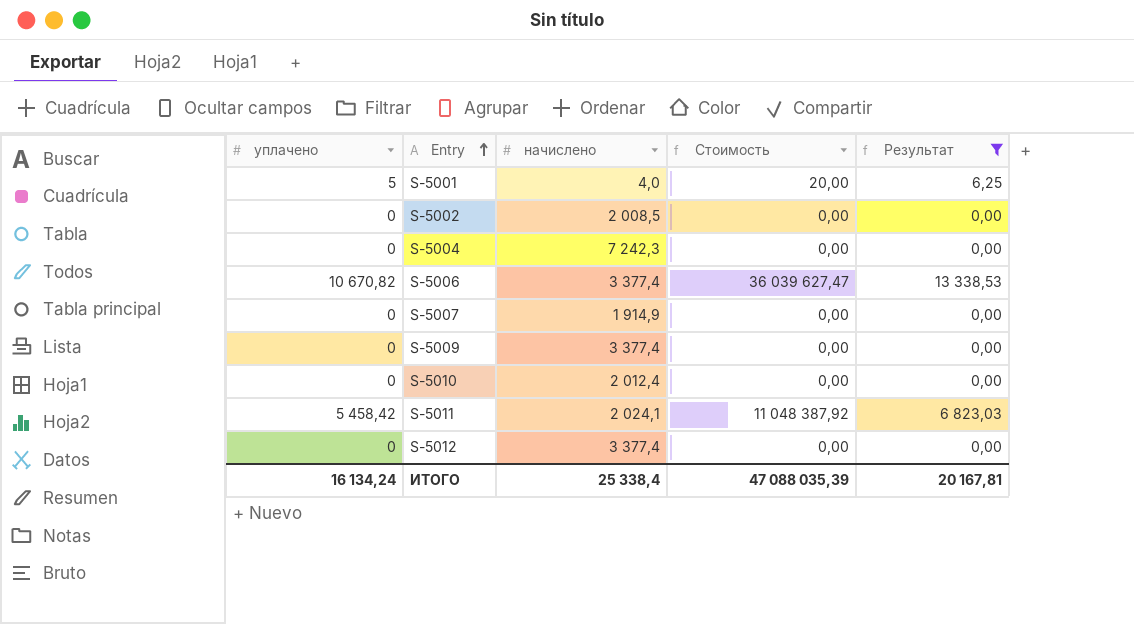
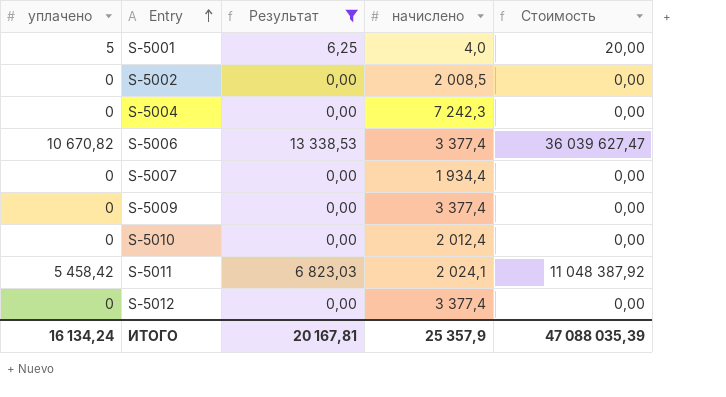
column Результат | position: 5 -> 3
S-5007 | начислено: 1 914,9 -> 1 934,4
ИТОГО | начислено: 25 338,4 -> 25 357,9

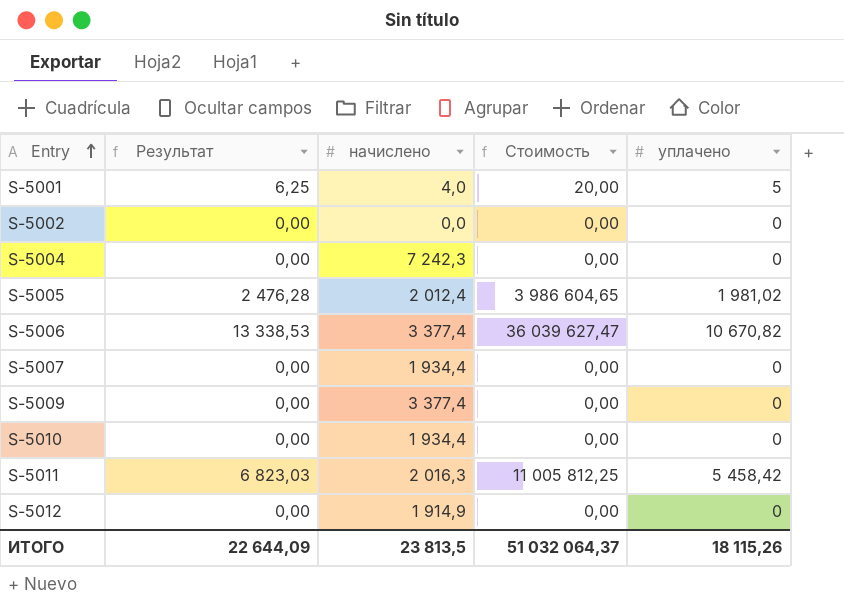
filter: Результат != 2 476,28 -> none
column уплачено | position: 1 -> 5
S-5002 | начислено: 2 008,5 -> 0,0
S-5010 | начислено: 2 012,4 -> 1 934,4
S-5011 | начислено: 2 024,1 -> 2 016,3
S-5011 | Стоимость: 11 048 387,92 -> 11 005 812,25
S-5012 | начислено: 3 377,4 -> 1 914,9
ИТОГО | Результат: 20 167,81 -> 22 644,09
ИТОГО | начислено: 25 357,9 -> 23 813,5
ИТОГО | Стоимость: 47 088 035,39 -> 51 032 064,37
ИТОГО | уплачено: 16 134,24 -> 18 115,26

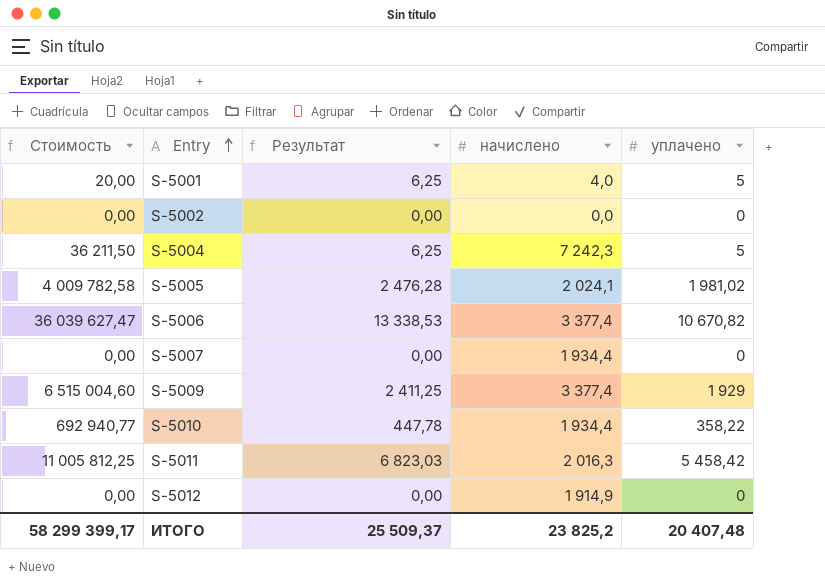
column Стоимость | position: 4 -> 1
S-5004 | Стоимость: 0,00 -> 36 211,50
S-5004 | Результат: 0,00 -> 6,25
S-5004 | уплачено: 0 -> 5
S-5005 | Стоимость: 3 986 604,65 -> 4 009 782,58
S-5005 | начислено: 2 012,4 -> 2 024,1
S-5009 | Стоимость: 0,00 -> 6 515 004,60
S-5009 | Результат: 0,00 -> 2 411,25
S-5009 | уплачено: 0 -> 1 929
S-5010 | Стоимость: 0,00 -> 692 940,77
S-5010 | Результат: 0,00 -> 447,78
S-5010 | уплачено: 0 -> 358,22
ИТОГО | Стоимость: 51 032 064,37 -> 58 299 399,17
ИТОГО | Результат: 22 644,09 -> 25 509,37
ИТОГО | начислено: 23 813,5 -> 23 825,2
ИТОГО | уплачено: 18 115,26 -> 20 407,48

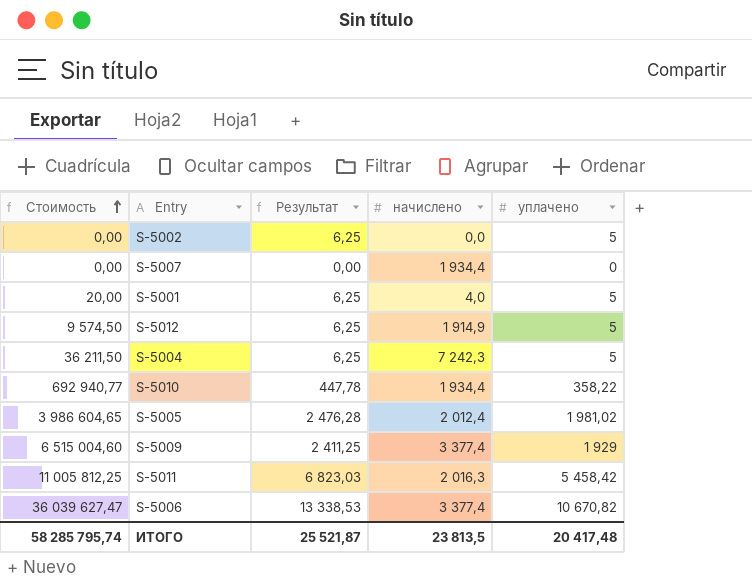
row order: Entry ascending -> Стоимость ascending
S-5002 | Результат: 0,00 -> 6,25
S-5002 | уплачено: 0 -> 5
S-5012 | Стоимость: 0,00 -> 9 574,50
S-5012 | Результат: 0,00 -> 6,25
S-5012 | уплачено: 0 -> 5
S-5005 | Стоимость: 4 009 782,58 -> 3 986 604,65
S-5005 | начислено: 2 024,1 -> 2 012,4
ИТОГО | Стоимость: 58 299 399,17 -> 58 285 795,74
ИТОГО | Результат: 25 509,37 -> 25 521,87
ИТОГО | начислено: 23 825,2 -> 23 813,5
ИТОГО | уплачено: 20 407,48 -> 20 417,48

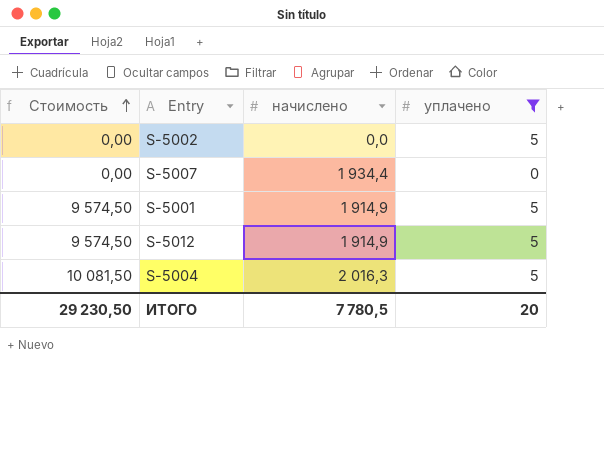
filter: none -> уплачено <= 5
column Результат | formula: [уплачено] * 1,25 -> none
S-5001 | Стоимость: 20,00 -> 9 574,50
S-5001 | начислено: 4,0 -> 1 914,9
S-5004 | Стоимость: 36 211,50 -> 10 081,50
S-5004 | начислено: 7 242,3 -> 2 016,3
ИТОГО | Стоимость: 58 285 795,74 -> 29 230,50
ИТОГО | начислено: 23 813,5 -> 7 780,5
ИТОГО | уплачено: 20 417,48 -> 20

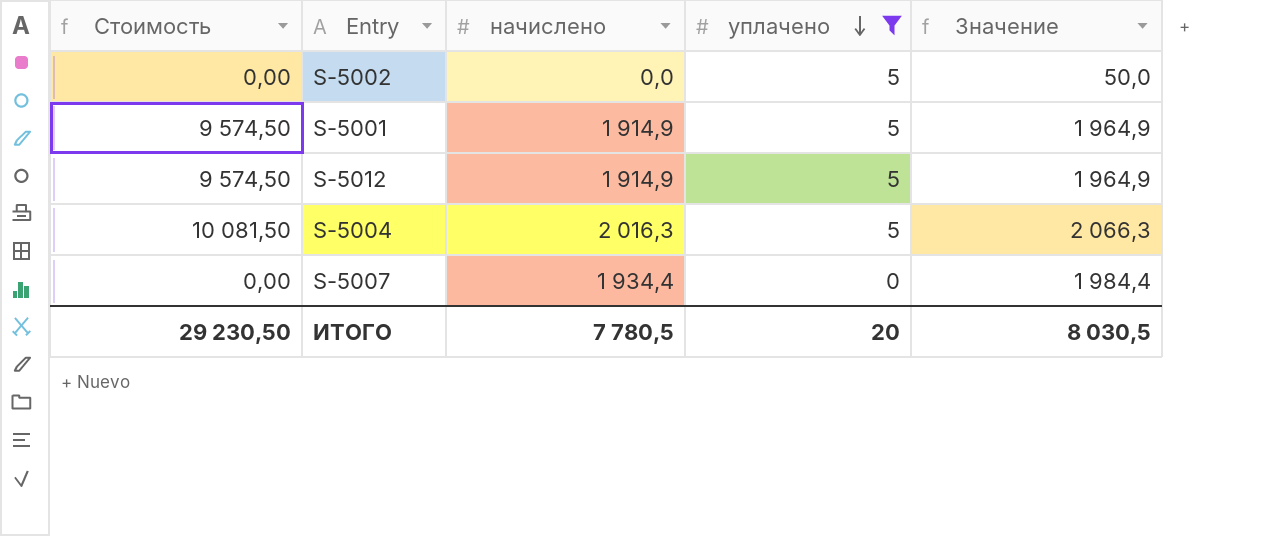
row order: Стоимость ascending -> уплачено descending
column Значение | formula: none -> [начислено] + 50

